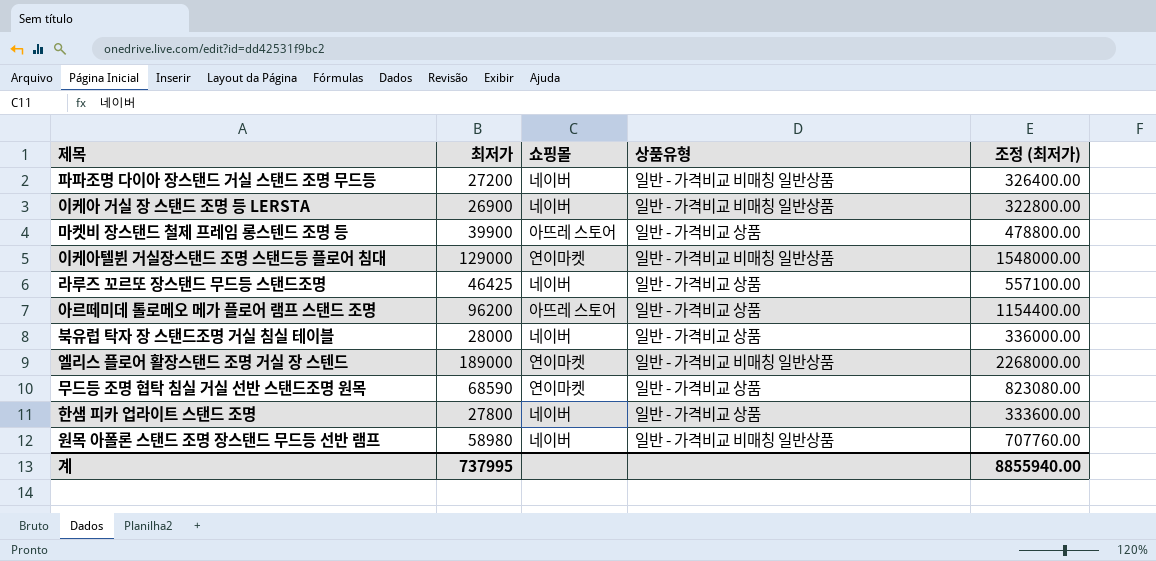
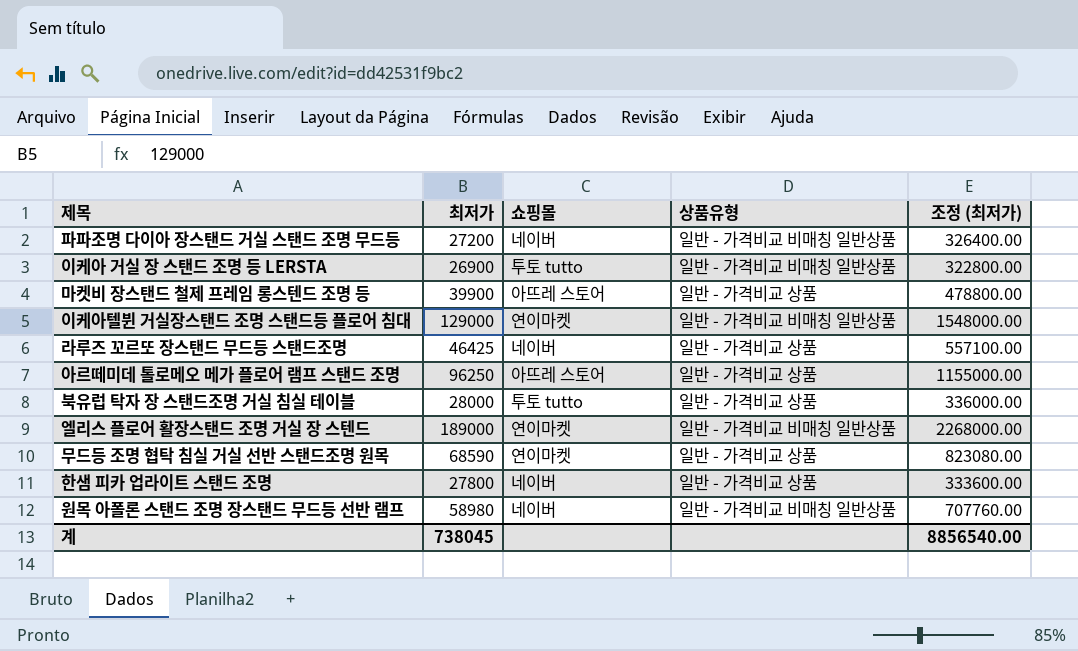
이케아 거실 장 스탠드 조명 등 LERSTA | 쇼핑몰: 네이버 -> 투토 tutto
아르떼미데 톨로메오 메가 플로어 램프 스탠드 조명 | 최저가: 96200 -> 96250
아르떼미데 톨로메오 메가 플로어 램프 스탠드 조명 | 조정 (최저가): 1154400.00 -> 1155000.00
북유럽 탁자 장 스탠드조명 거실 침실 테이블 | 쇼핑몰: 네이버 -> 투토 tutto
계 | 최저가: 737995 -> 738045
계 | 조정 (최저가): 8855940.00 -> 8856540.00

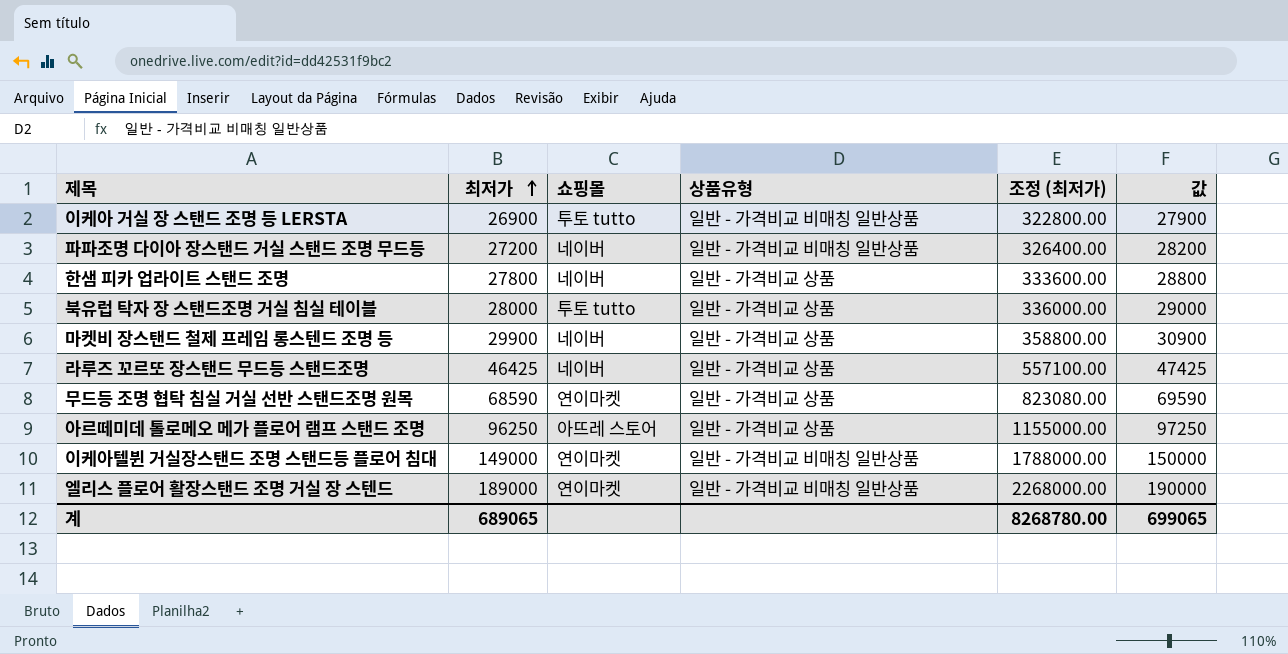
row order: none -> 최저가 ascending
column 값 | formula: none -> [최저가] + 1000
row 원목 아폴론 스탠드 조명 장스탠드 무드등 선반 램프: 58980 | 네이버 | 일반 - 가격비교 비매칭 일반상품 | 707760.00 -> none
마켓비 장스탠드 철제 프레임 롱스텐드 조명 등 | 최저가: 39900 -> 29900
마켓비 장스탠드 철제 프레임 롱스텐드 조명 등 | 쇼핑몰: 아뜨레 스토어 -> 네이버
마켓비 장스탠드 철제 프레임 롱스텐드 조명 등 | 조정 (최저가): 478800.00 -> 358800.00
이케아텔뷘 거실장스탠드 조명 스탠드등 플로어 침대 | 최저가: 129000 -> 149000
이케아텔뷘 거실장스탠드 조명 스탠드등 플로어 침대 | 조정 (최저가): 1548000.00 -> 1788000.00
계 | 최저가: 738045 -> 689065
계 | 조정 (최저가): 8856540.00 -> 8268780.00

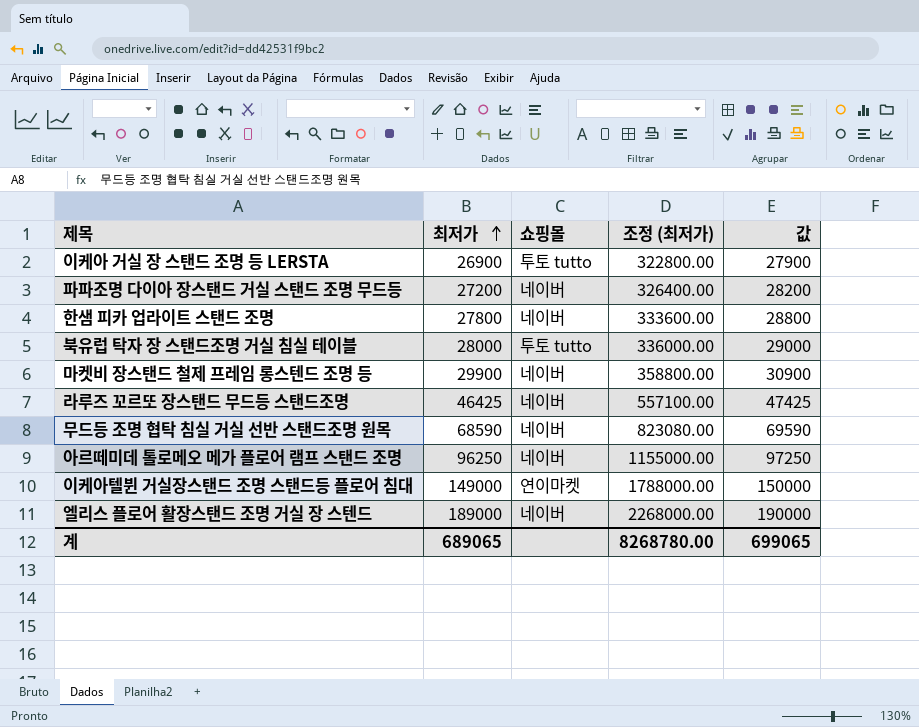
column 상품유형 | position: 4 -> none
무드등 조명 협탁 침실 거실 선반 스탠드조명 원목 | 쇼핑몰: 연이마켓 -> 네이버
아르떼미데 톨로메오 메가 플로어 램프 스탠드 조명 | 쇼핑몰: 아뜨레 스토어 -> 네이버
엘리스 플로어 활장스탠드 조명 거실 장 스텐드 | 쇼핑몰: 연이마켓 -> 네이버

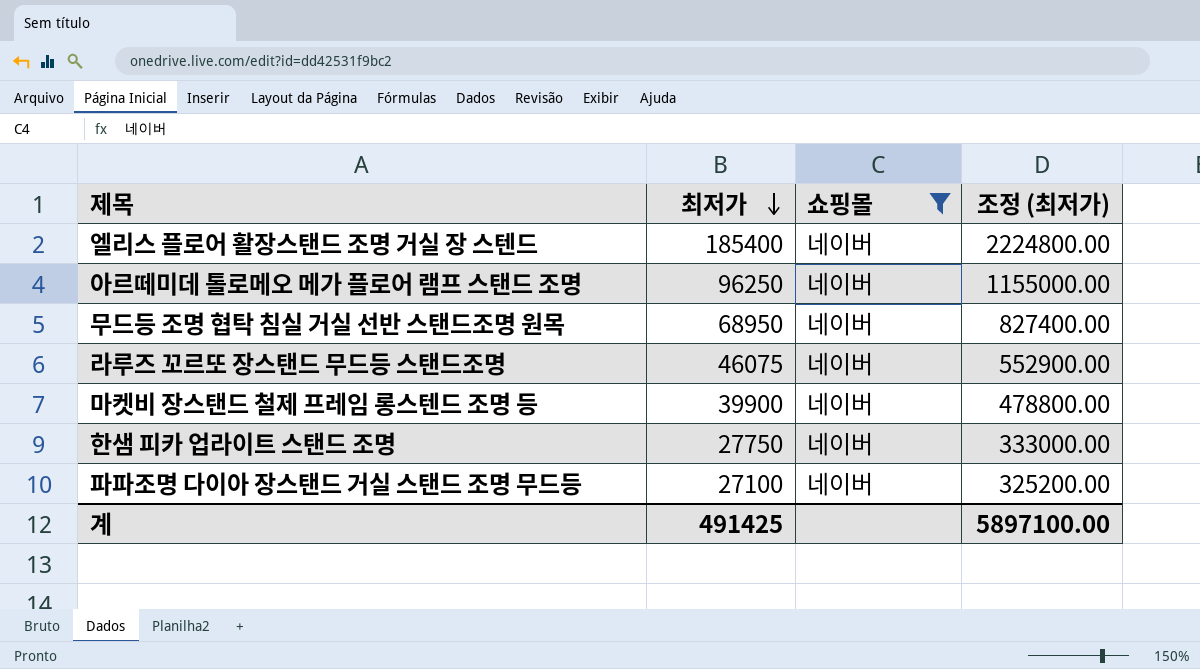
filter: none -> 쇼핑몰 = 네이버
row order: 최저가 ascending -> 최저가 descending
column 값 | formula: [최저가] + 1000 -> none
엘리스 플로어 활장스탠드 조명 거실 장 스텐드 | 최저가: 189000 -> 185400
엘리스 플로어 활장스탠드 조명 거실 장 스텐드 | 조정 (최저가): 2268000.00 -> 2224800.00
무드등 조명 협탁 침실 거실 선반 스탠드조명 원목 | 최저가: 68590 -> 68950
무드등 조명 협탁 침실 거실 선반 스탠드조명 원목 | 조정 (최저가): 823080.00 -> 827400.00
라루즈 꼬르또 장스탠드 무드등 스탠드조명 | 최저가: 46425 -> 46075
라루즈 꼬르또 장스탠드 무드등 스탠드조명 | 조정 (최저가): 557100.00 -> 552900.00
마켓비 장스탠드 철제 프레임 롱스텐드 조명 등 | 최저가: 29900 -> 39900
마켓비 장스탠드 철제 프레임 롱스텐드 조명 등 | 조정 (최저가): 358800.00 -> 478800.00
한샘 피카 업라이트 스탠드 조명 | 최저가: 27800 -> 27750
한샘 피카 업라이트 스탠드 조명 | 조정 (최저가): 333600.00 -> 333000.00
파파조명 다이아 장스탠드 거실 스탠드 조명 무드등 | 최저가: 27200 -> 27100
파파조명 다이아 장스탠드 거실 스탠드 조명 무드등 | 조정 (최저가): 326400.00 -> 325200.00
계 | 최저가: 689065 -> 491425
계 | 조정 (최저가): 8268780.00 -> 5897100.00

